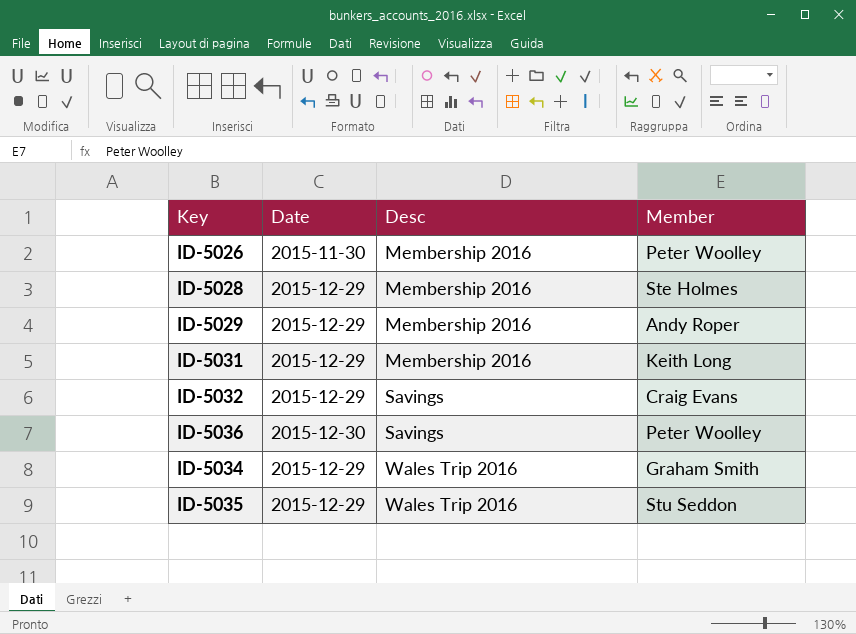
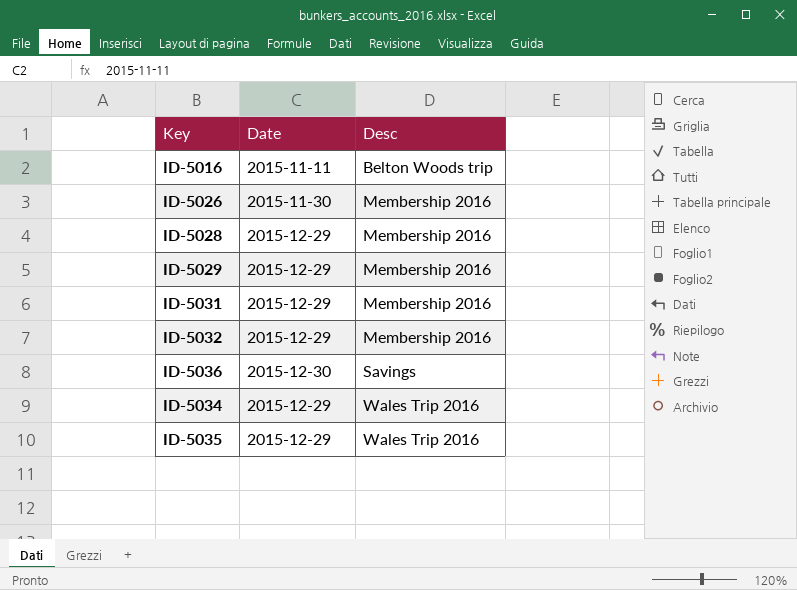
column Member | position: 4 -> none
row ID-5016: none -> 2015-11-11 | Belton Woods trip
ID-5032 | Desc: Savings -> Membership 2016

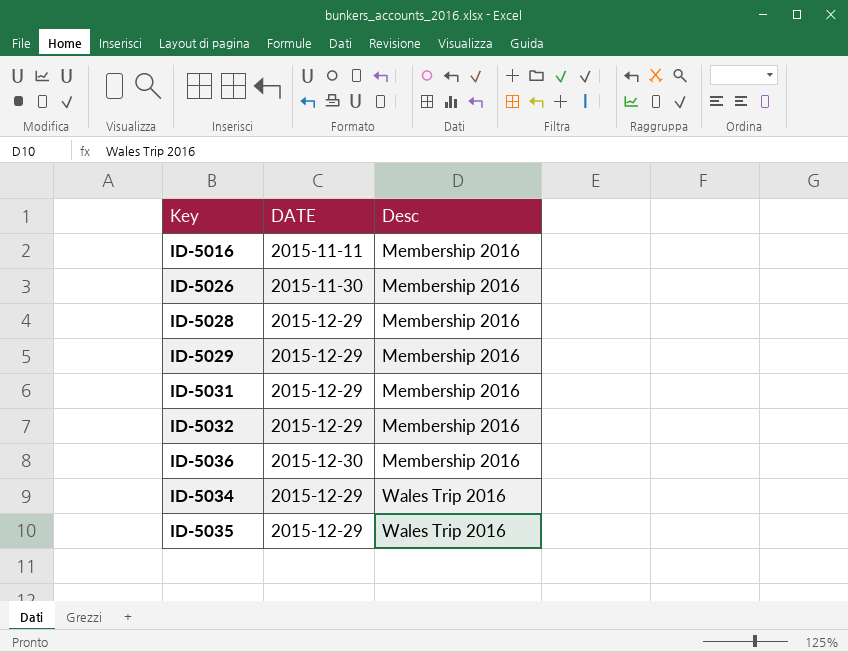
column name: Date -> DATE
ID-5016 | Desc: Belton Woods trip -> Membership 2016
ID-5036 | Desc: Savings -> Membership 2016

